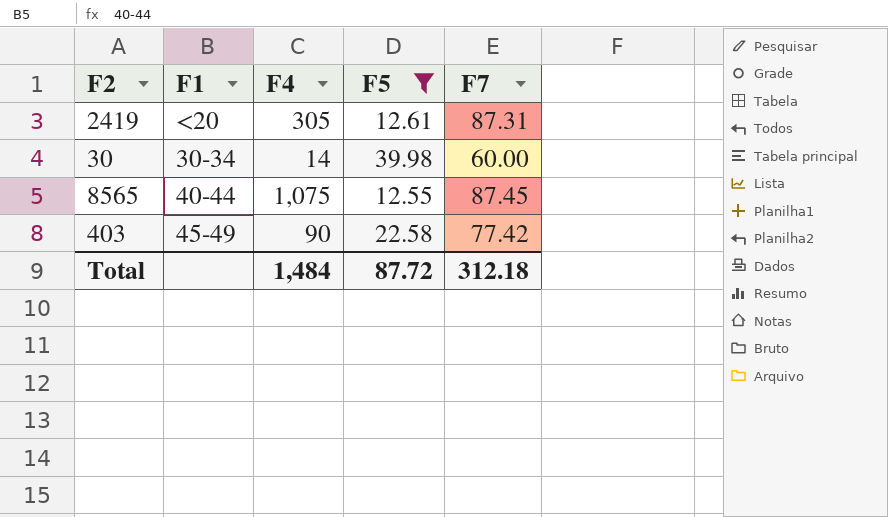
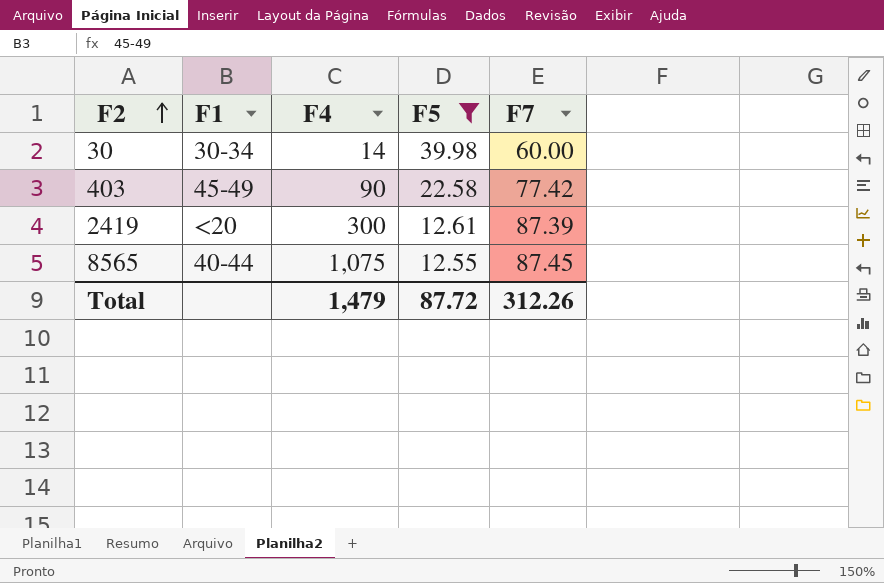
row order: none -> F2 ascending
2419 | F4: 305 -> 300
2419 | F7: 87.31 -> 87.39
Total | F4: 1,484 -> 1,479
Total | F7: 312.18 -> 312.26

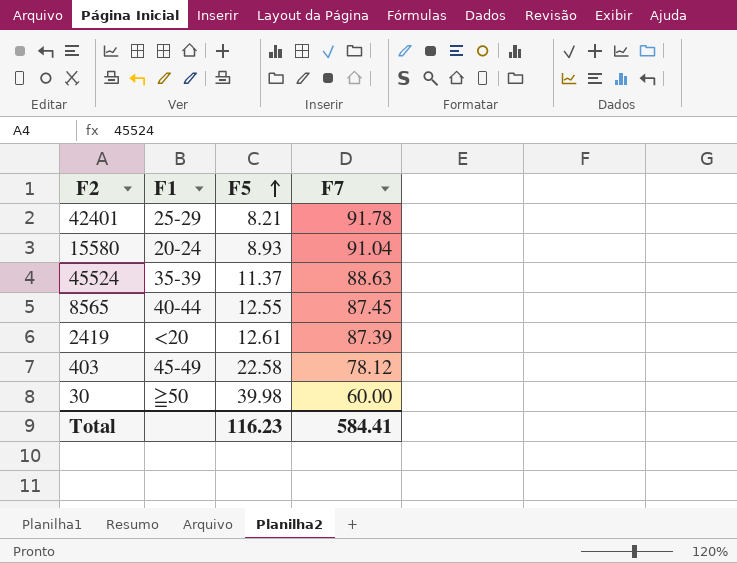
filter: F5 >= 12.55 -> none
row order: F2 ascending -> F5 ascending
column F4 | position: 3 -> none
403 | F7: 77.42 -> 78.12
30 | F1: 30-34 -> ≧50
Total | F5: 87.72 -> 116.23
Total | F7: 312.26 -> 584.41

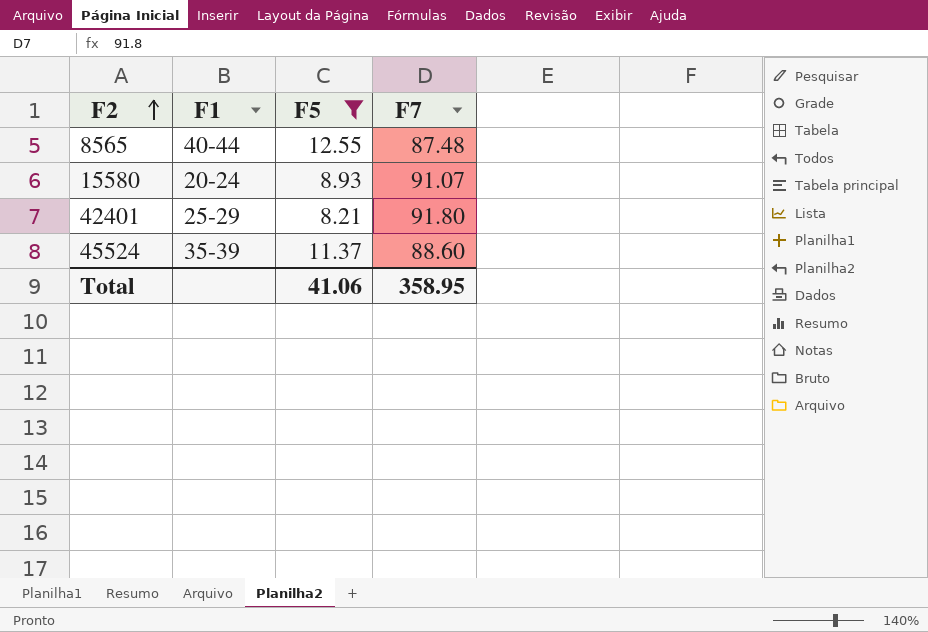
filter: none -> F5 <= 12.55
row order: F5 ascending -> F2 ascending
8565 | F7: 87.45 -> 87.48
15580 | F7: 91.04 -> 91.07
42401 | F7: 91.78 -> 91.80
45524 | F7: 88.63 -> 88.60
Total | F5: 116.23 -> 41.06
Total | F7: 584.41 -> 358.95

